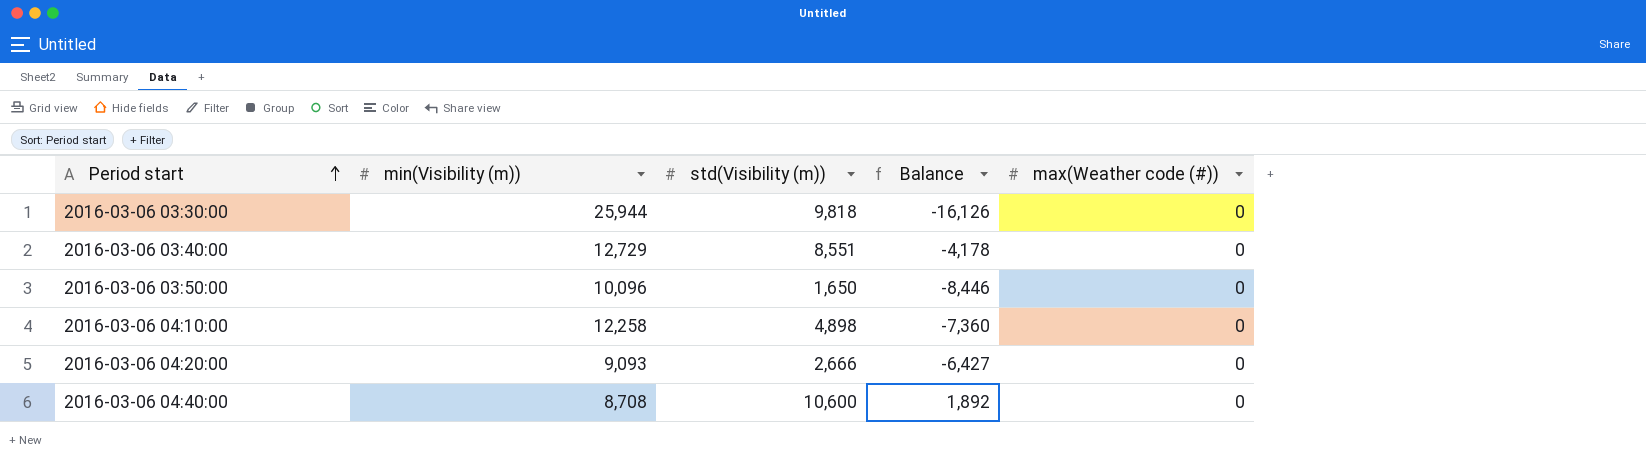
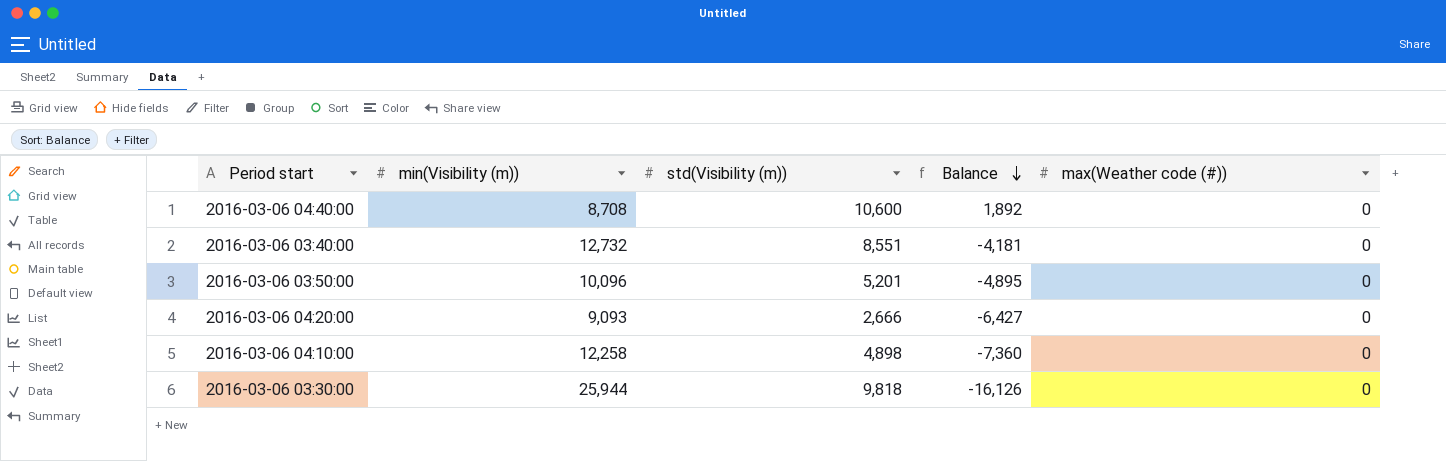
row order: Period start ascending -> Balance descending
2016-03-06 03:40:00 | min(Visibility (m)): 12,729 -> 12,732
2016-03-06 03:40:00 | Balance: -4,178 -> -4,181
2016-03-06 03:50:00 | std(Visibility (m)): 1,650 -> 5,201
2016-03-06 03:50:00 | Balance: -8,446 -> -4,895

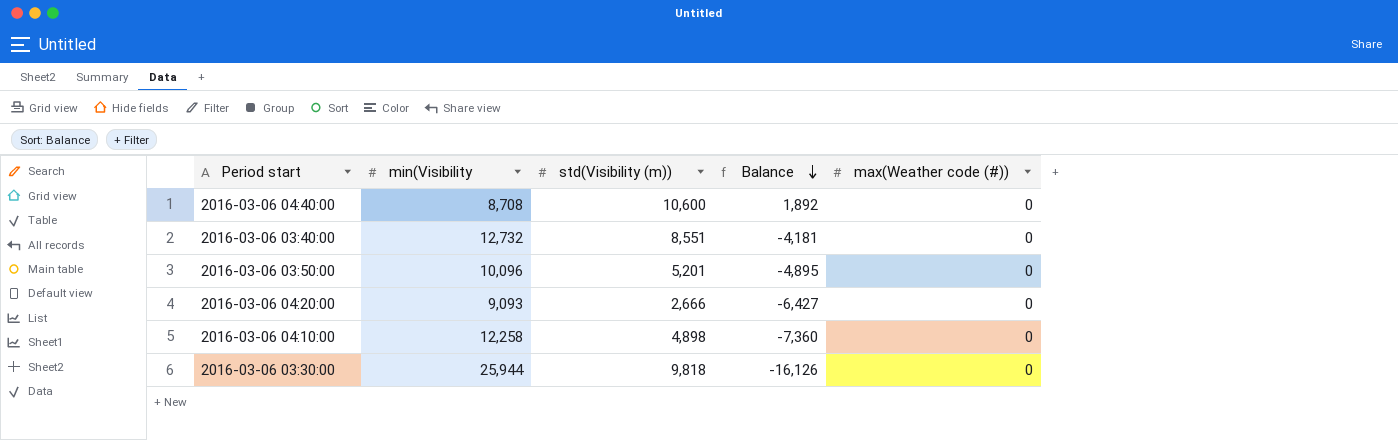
column name: min(Visibility (m)) -> min(Visibility

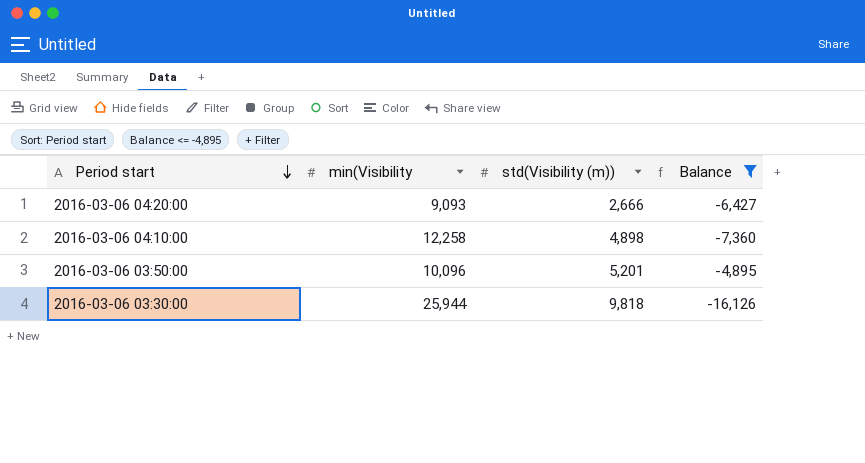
filter: none -> Balance <= -4,895
row order: Balance descending -> Period start descending
column max(Weather code (#)) | position: 5 -> none

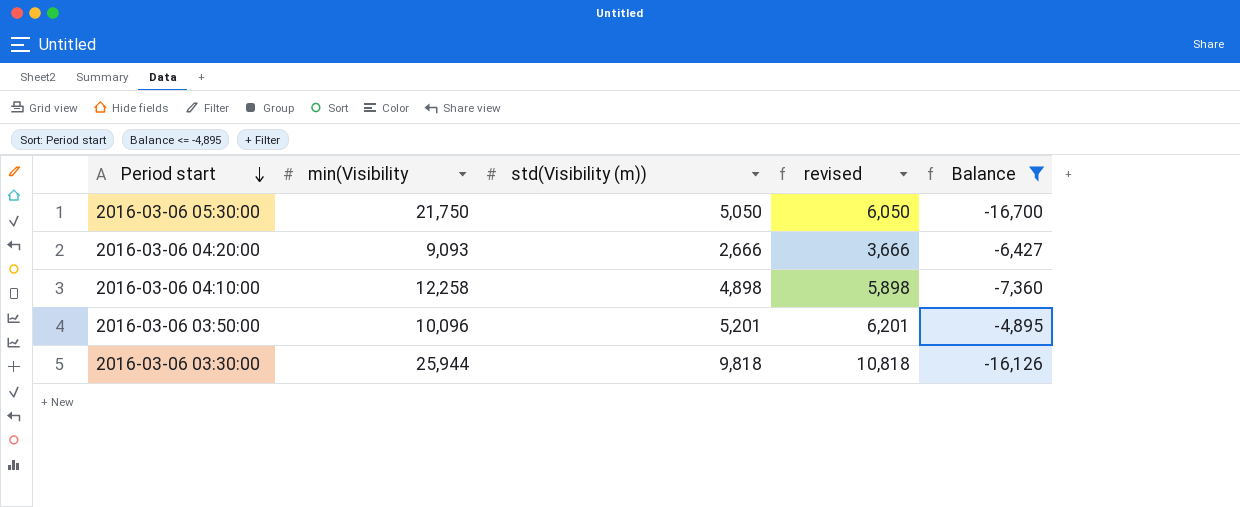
column revised | formula: none -> [std(Visibility (m))] + 1000
row 2016-03-06 05:30:00: none -> 21,750 | 5,050 | 6,050 | -16,700

